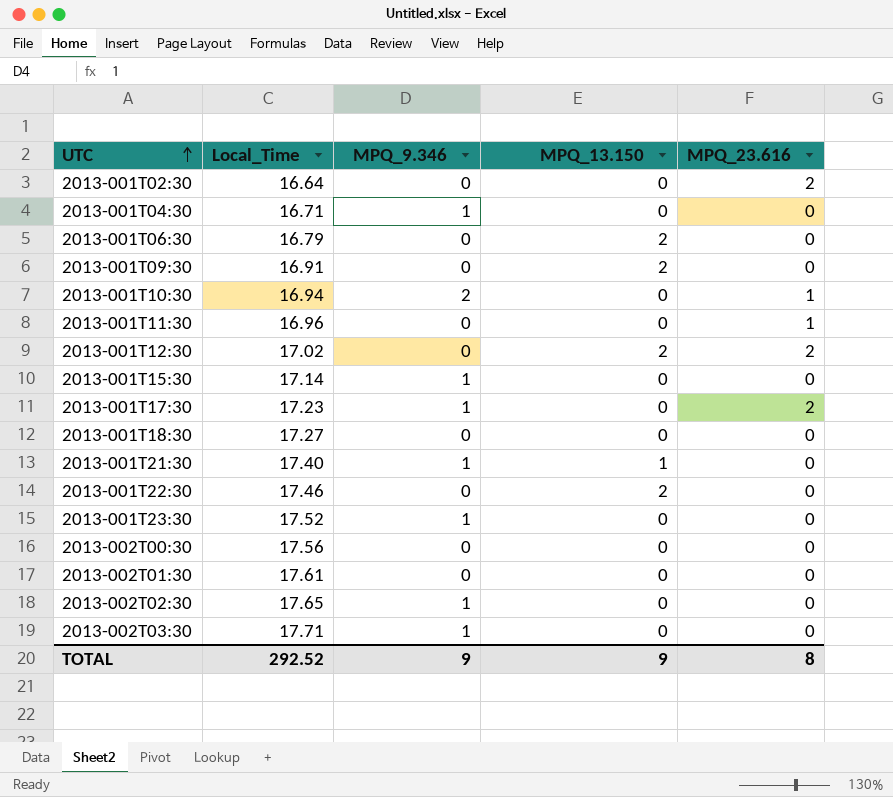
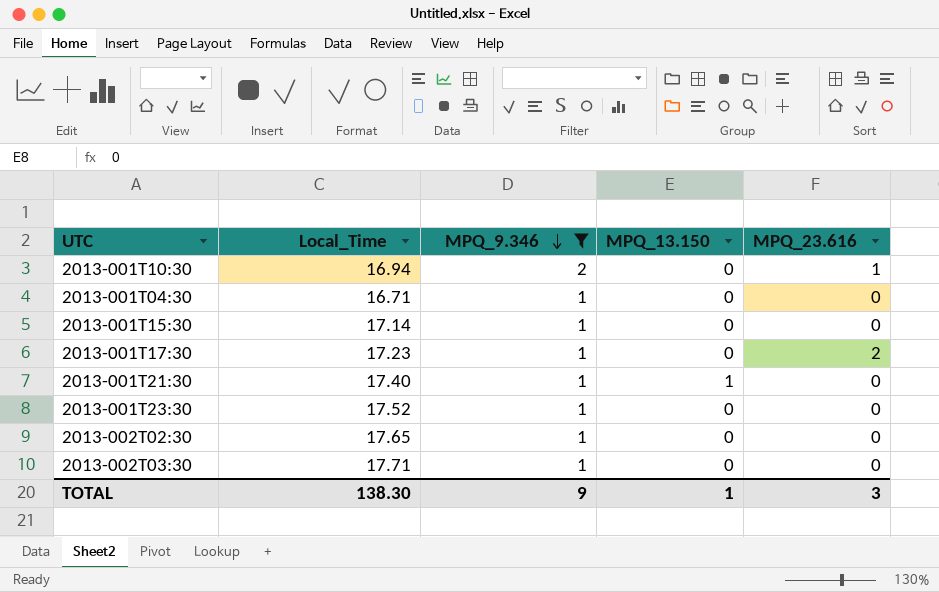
filter: none -> MPQ_9.346 != 0
row order: UTC ascending -> MPQ_9.346 descending
TOTAL | Local_Time: 292.52 -> 138.30
TOTAL | MPQ_13.150: 9 -> 1
TOTAL | MPQ_23.616: 8 -> 3

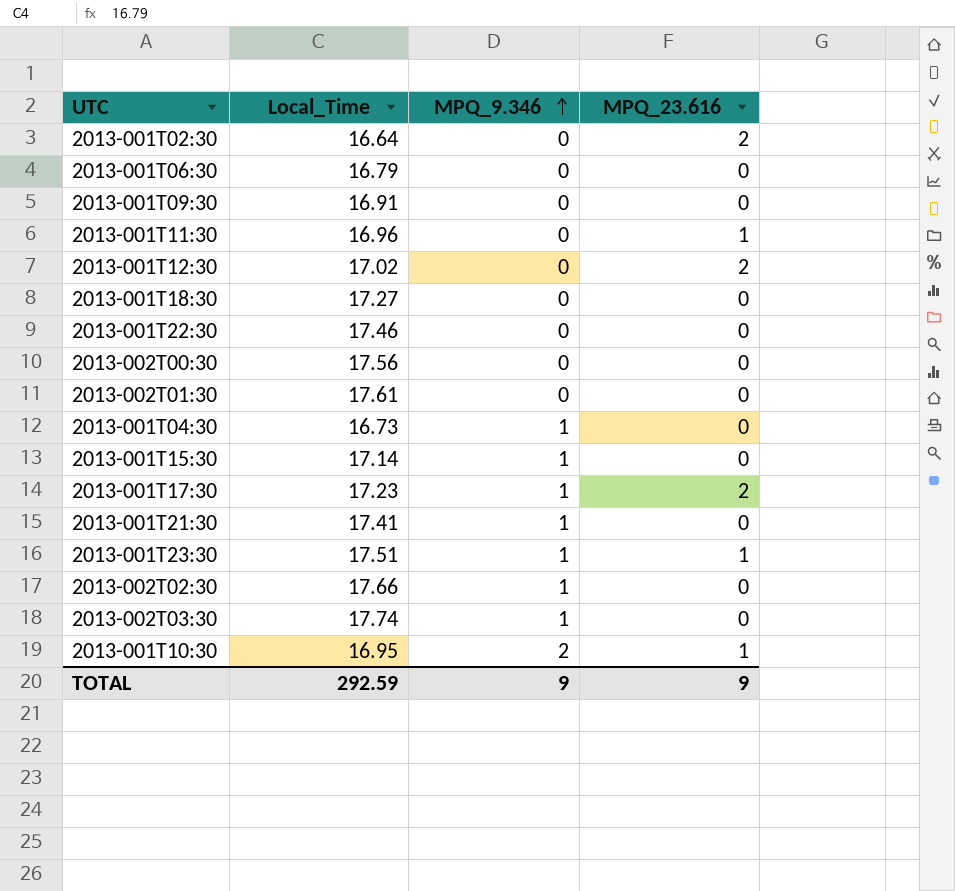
filter: MPQ_9.346 != 0 -> none
row order: MPQ_9.346 descending -> MPQ_9.346 ascending
column MPQ_13.150 | position: 4 -> none
2013-001T04:30 | Local_Time: 16.71 -> 16.73
2013-001T21:30 | Local_Time: 17.40 -> 17.41
2013-001T23:30 | Local_Time: 17.52 -> 17.51
2013-001T23:30 | MPQ_23.616: 0 -> 1
2013-002T02:30 | Local_Time: 17.65 -> 17.66
2013-002T03:30 | Local_Time: 17.71 -> 17.74
2013-001T10:30 | Local_Time: 16.94 -> 16.95
TOTAL | Local_Time: 138.30 -> 292.59
TOTAL | MPQ_23.616: 3 -> 9

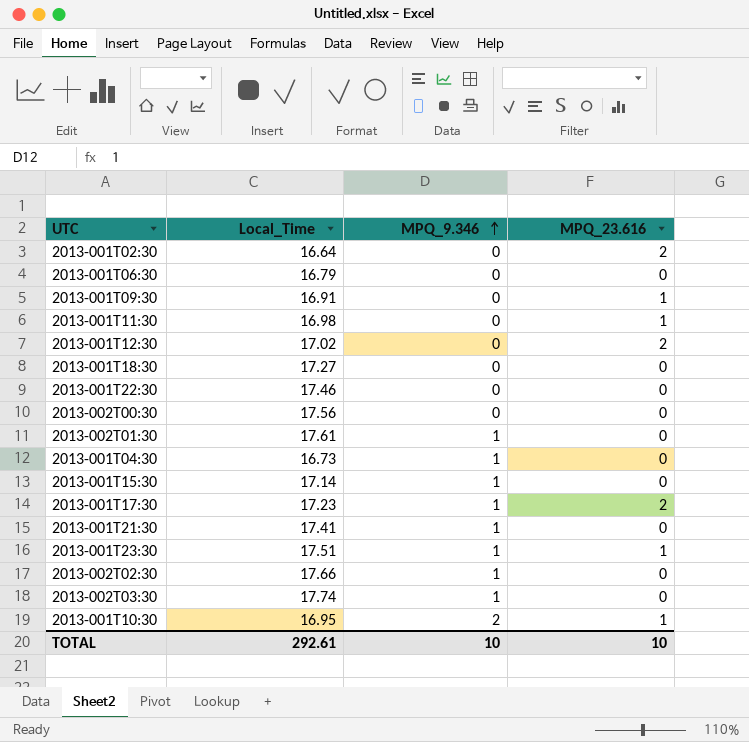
2013-001T09:30 | MPQ_23.616: 0 -> 1
2013-001T11:30 | Local_Time: 16.96 -> 16.98
2013-002T01:30 | MPQ_9.346: 0 -> 1
TOTAL | Local_Time: 292.59 -> 292.61
TOTAL | MPQ_9.346: 9 -> 10
TOTAL | MPQ_23.616: 9 -> 10

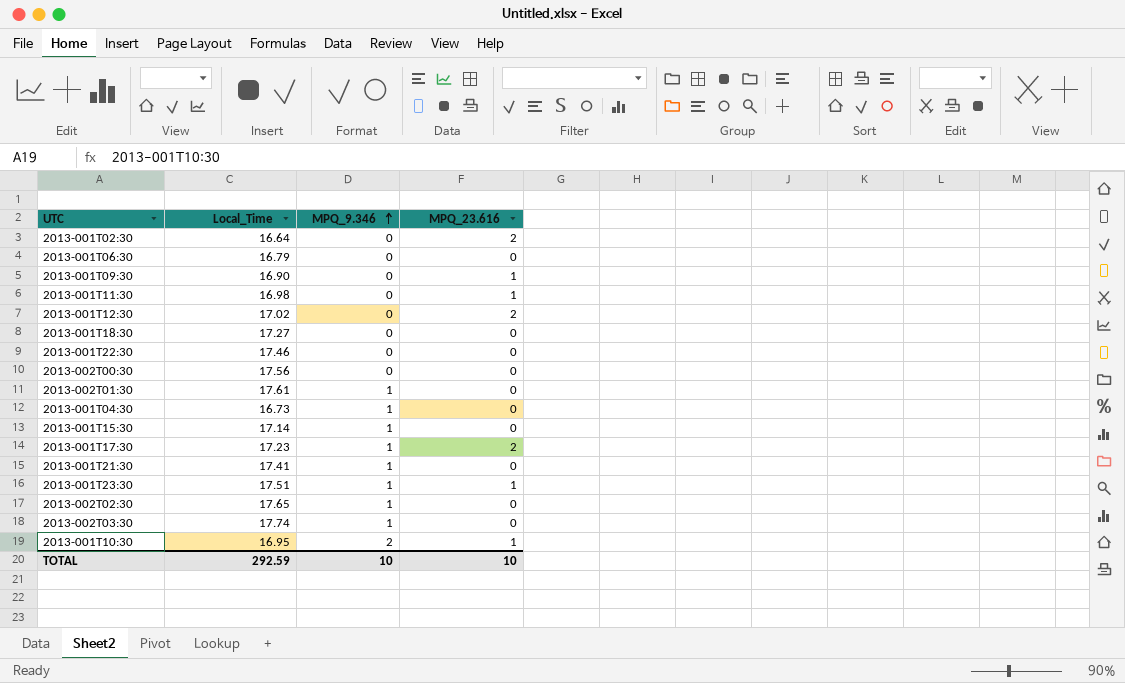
2013-001T09:30 | Local_Time: 16.91 -> 16.90
2013-002T02:30 | Local_Time: 17.66 -> 17.65
TOTAL | Local_Time: 292.61 -> 292.59

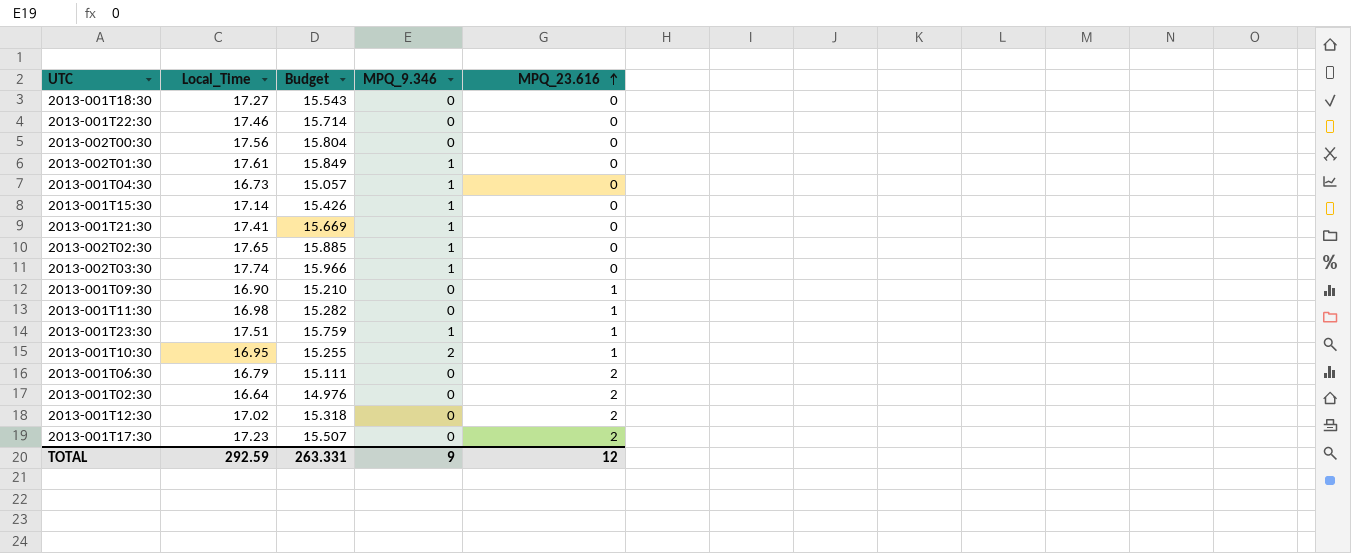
row order: MPQ_9.346 ascending -> MPQ_23.616 ascending
column Budget | formula: none -> [Local_Time] * 0.9
2013-001T06:30 | MPQ_23.616: 0 -> 2
2013-001T17:30 | MPQ_9.346: 1 -> 0
TOTAL | MPQ_9.346: 10 -> 9
TOTAL | MPQ_23.616: 10 -> 12

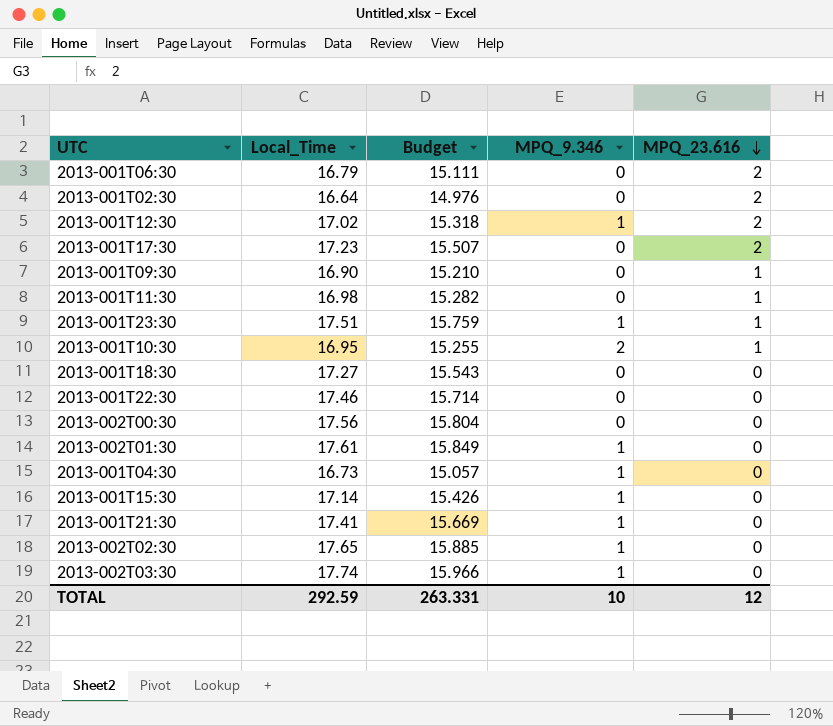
row order: MPQ_23.616 ascending -> MPQ_23.616 descending
2013-001T12:30 | MPQ_9.346: 0 -> 1
TOTAL | MPQ_9.346: 9 -> 10

